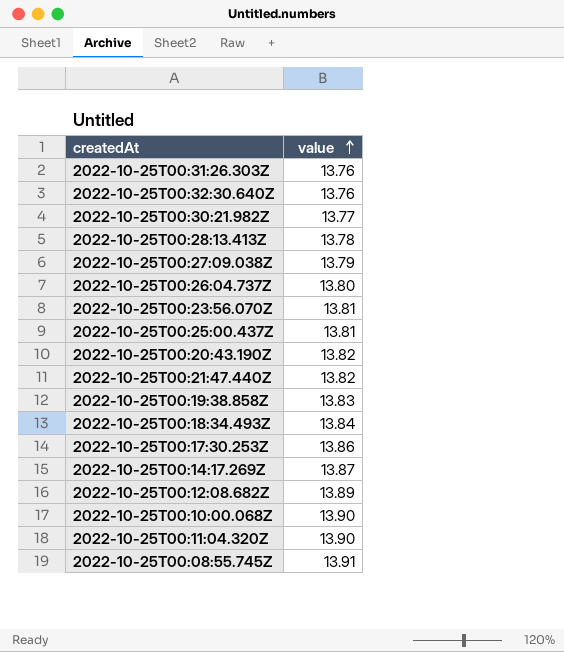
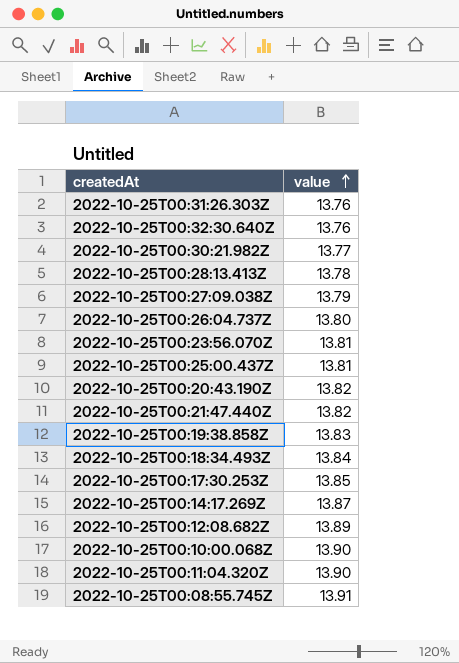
2022-10-25T00:17:30.253Z | value: 13.86 -> 13.85

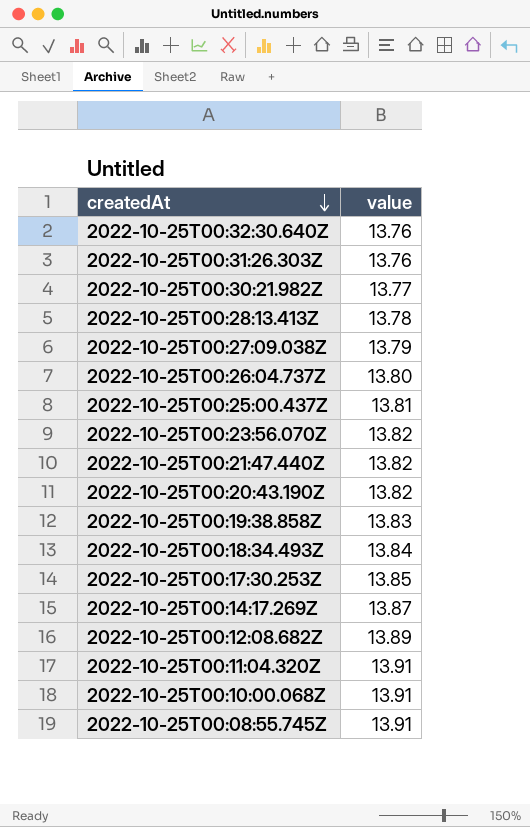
row order: value ascending -> createdAt descending
2022-10-25T00:23:56.070Z | value: 13.81 -> 13.82
2022-10-25T00:11:04.320Z | value: 13.90 -> 13.91
2022-10-25T00:10:00.068Z | value: 13.90 -> 13.91

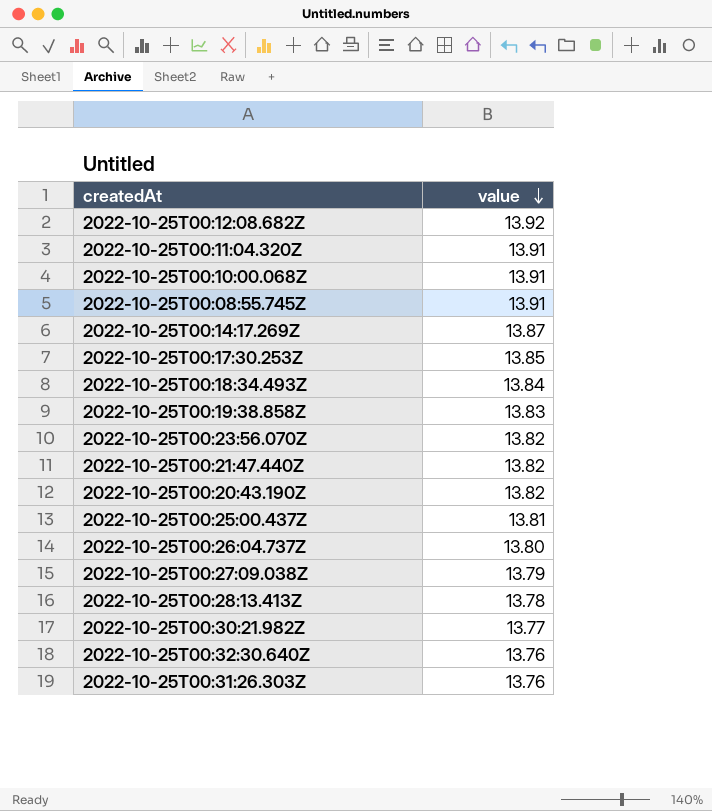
row order: createdAt descending -> value descending
2022-10-25T00:12:08.682Z | value: 13.89 -> 13.92

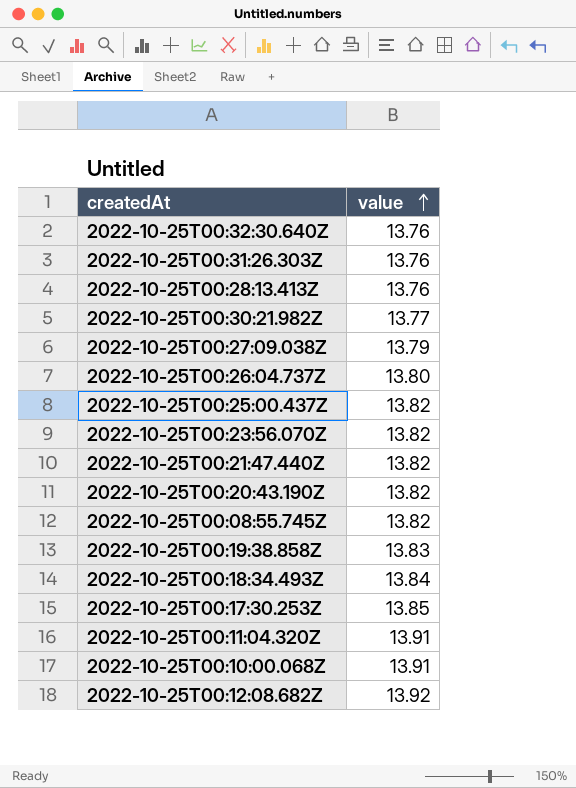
row order: value descending -> value ascending
row 2022-10-25T00:14:17.269Z: 13.87 -> none
2022-10-25T00:28:13.413Z | value: 13.78 -> 13.76
2022-10-25T00:25:00.437Z | value: 13.81 -> 13.82
2022-10-25T00:08:55.745Z | value: 13.91 -> 13.82

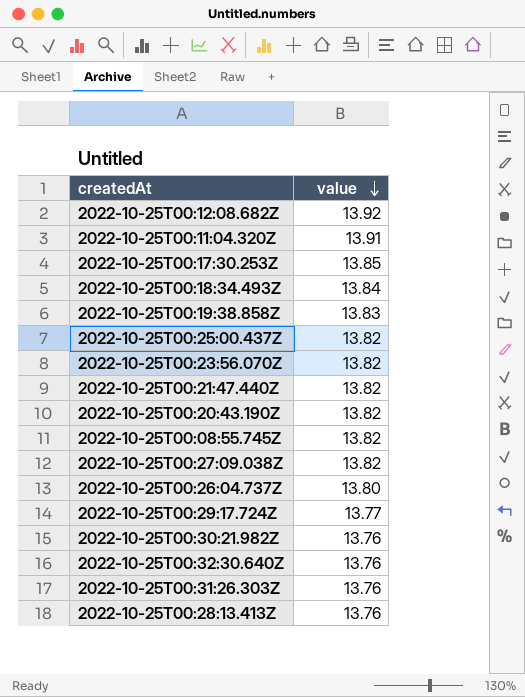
row order: value ascending -> value descending
row 2022-10-25T00:10:00.068Z: 13.91 -> none
2022-10-25T00:27:09.038Z | value: 13.79 -> 13.82
row 2022-10-25T00:29:17.724Z: none -> 13.77
2022-10-25T00:30:21.982Z | value: 13.77 -> 13.76

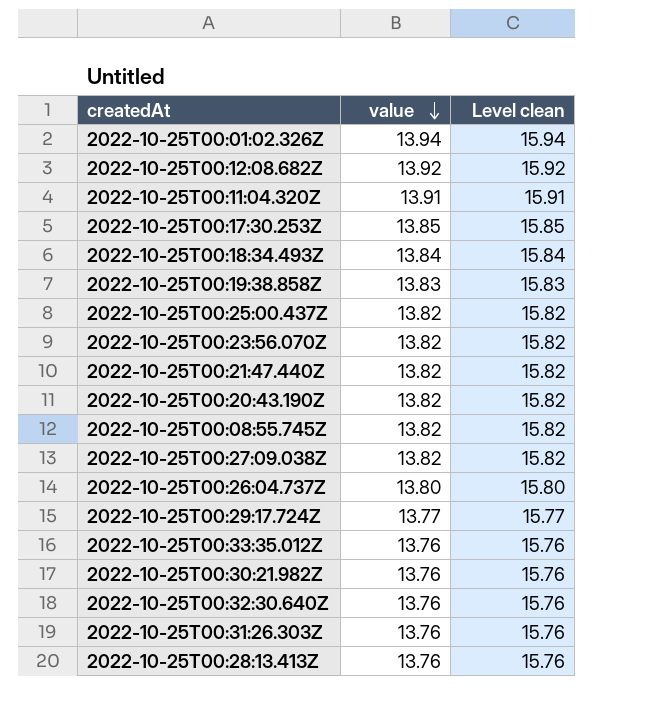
column Level clean | formula: none -> [value] + 2
row 2022-10-25T00:01:02.326Z: none -> 13.94 | 15.94
row 2022-10-25T00:33:35.012Z: none -> 13.76 | 15.76

